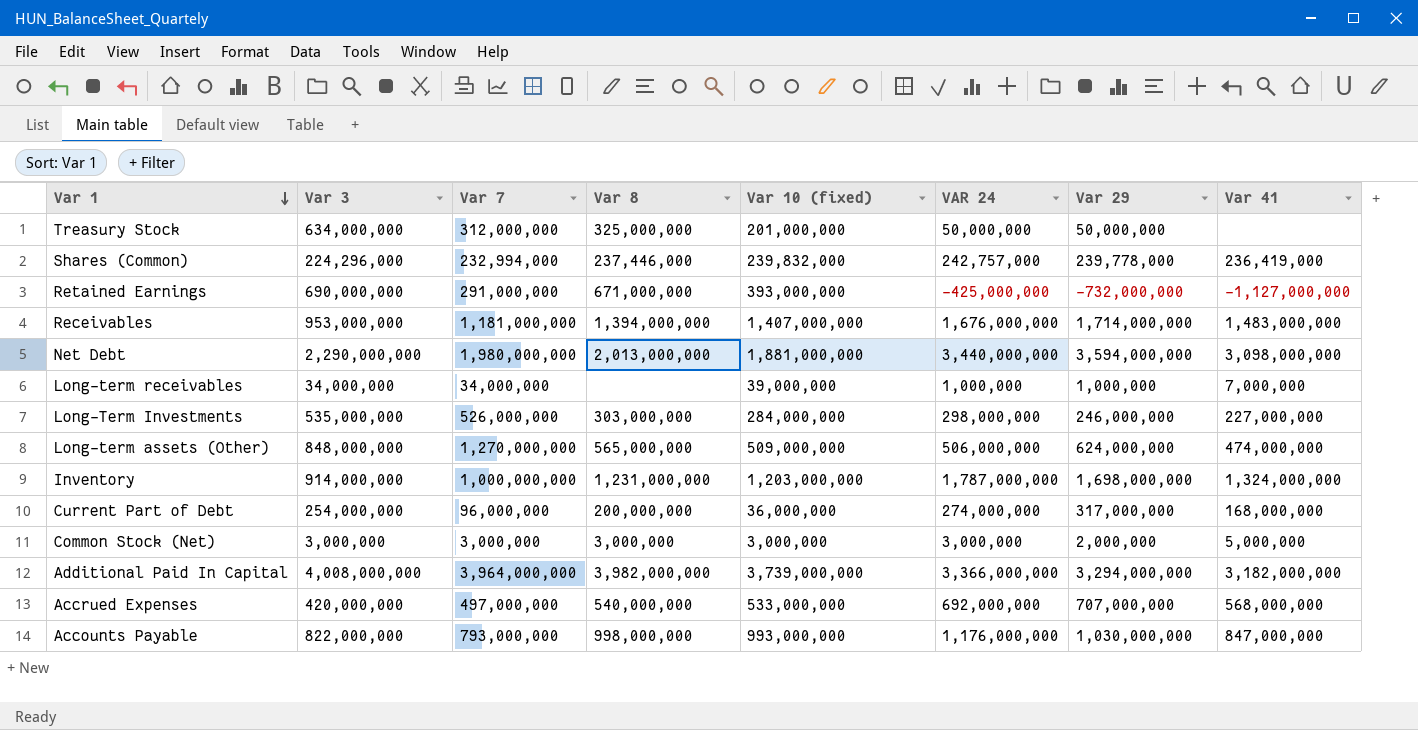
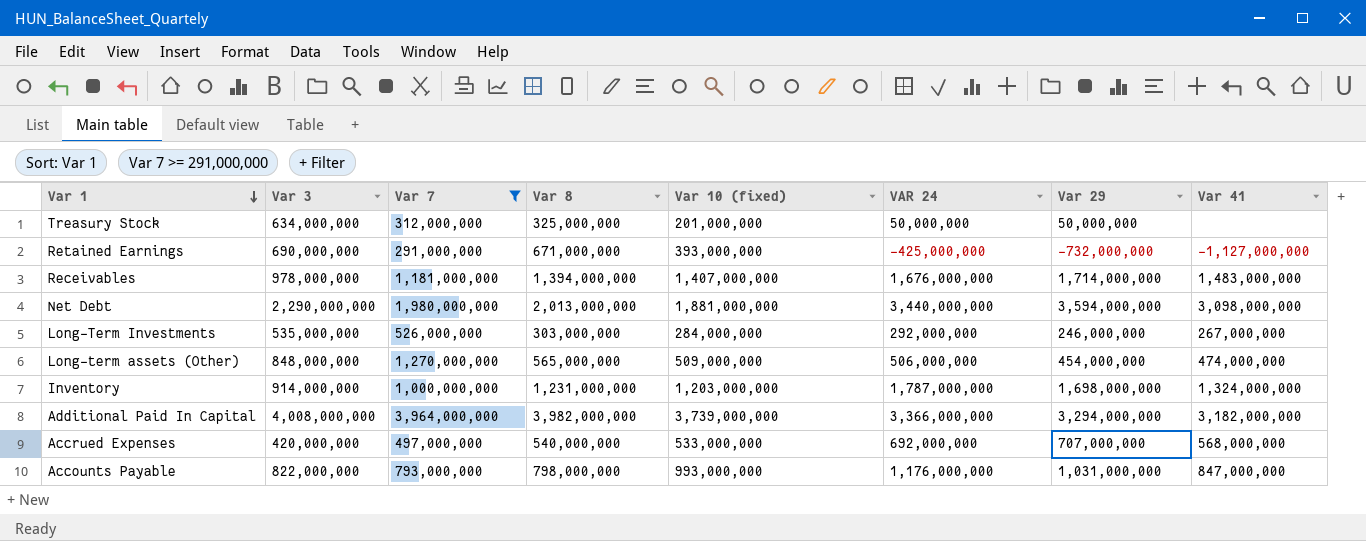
filter: none -> Var 7 >= 291,000,000
Receivables | Var 3: 953,000,000 -> 978,000,000
Long-Term Investments | VAR 24: 298,000,000 -> 292,000,000
Long-Term Investments | Var 41: 227,000,000 -> 267,000,000
Long-term assets (Other) | Var 29: 624,000,000 -> 454,000,000
Accounts Payable | Var 8: 998,000,000 -> 798,000,000
Accounts Payable | Var 29: 1,030,000,000 -> 1,031,000,000

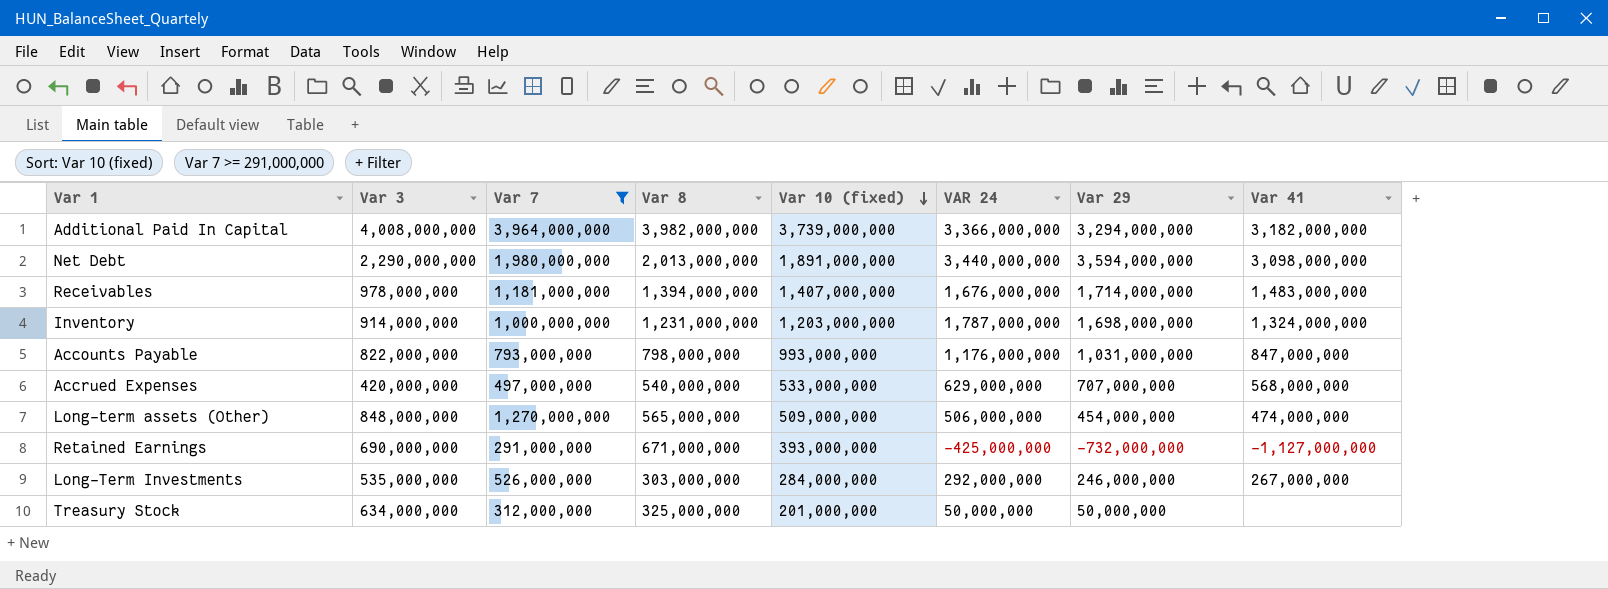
row order: Var 1 descending -> Var 10 (fixed) descending
Net Debt | Var 10 (fixed): 1,881,000,000 -> 1,891,000,000
Accrued Expenses | VAR 24: 692,000,000 -> 629,000,000

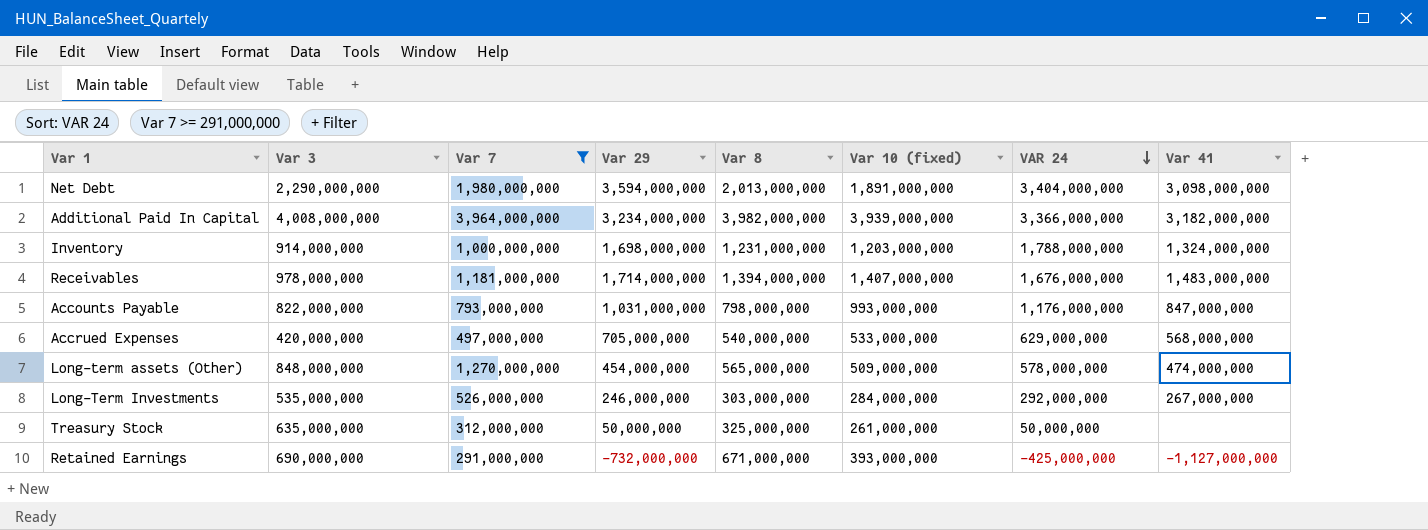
row order: Var 10 (fixed) descending -> VAR 24 descending
column Var 29 | position: 7 -> 4
Net Debt | VAR 24: 3,440,000,000 -> 3,404,000,000
Additional Paid In Capital | Var 29: 3,294,000,000 -> 3,234,000,000
Additional Paid In Capital | Var 10 (fixed): 3,739,000,000 -> 3,939,000,000
Inventory | VAR 24: 1,787,000,000 -> 1,788,000,000
Accrued Expenses | Var 29: 707,000,000 -> 705,000,000
Long-term assets (Other) | VAR 24: 506,000,000 -> 578,000,000
Treasury Stock | Var 3: 634,000,000 -> 635,000,000
Treasury Stock | Var 10 (fixed): 201,000,000 -> 261,000,000

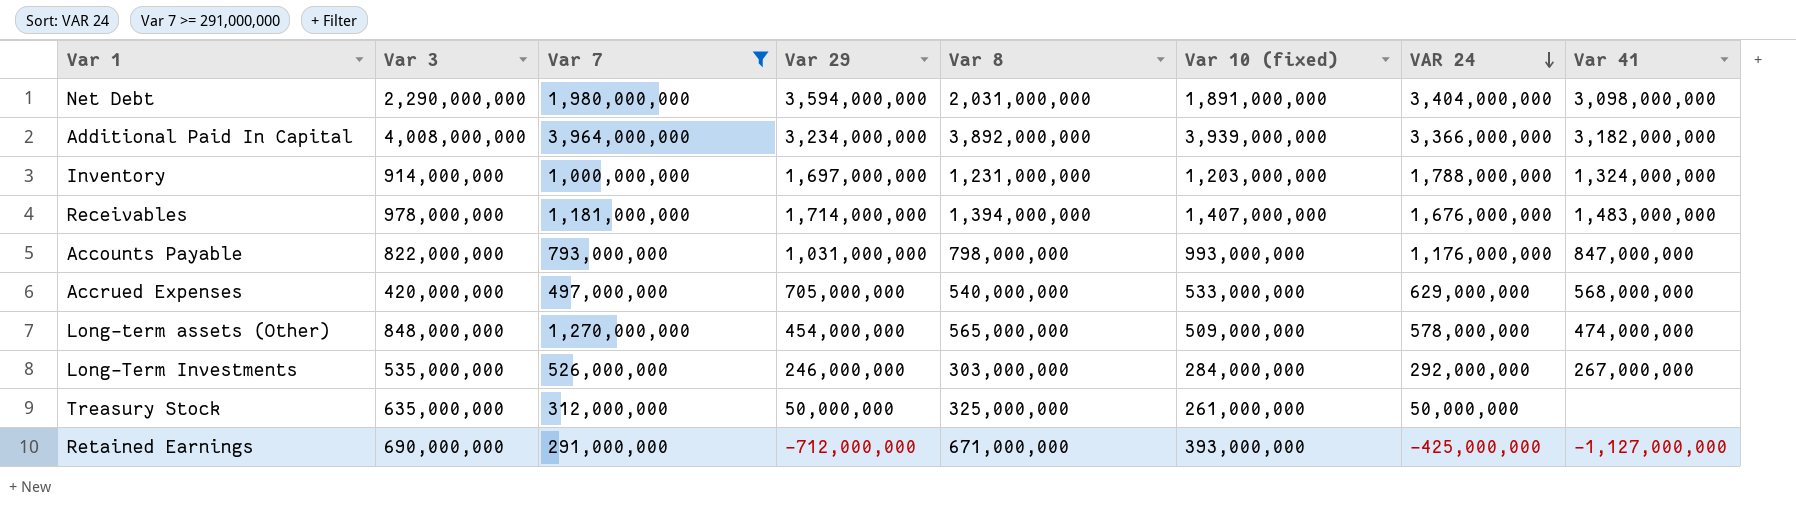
Net Debt | Var 8: 2,013,000,000 -> 2,031,000,000
Additional Paid In Capital | Var 8: 3,982,000,000 -> 3,892,000,000
Inventory | Var 29: 1,698,000,000 -> 1,697,000,000
Retained Earnings | Var 29: -732,000,000 -> -712,000,000

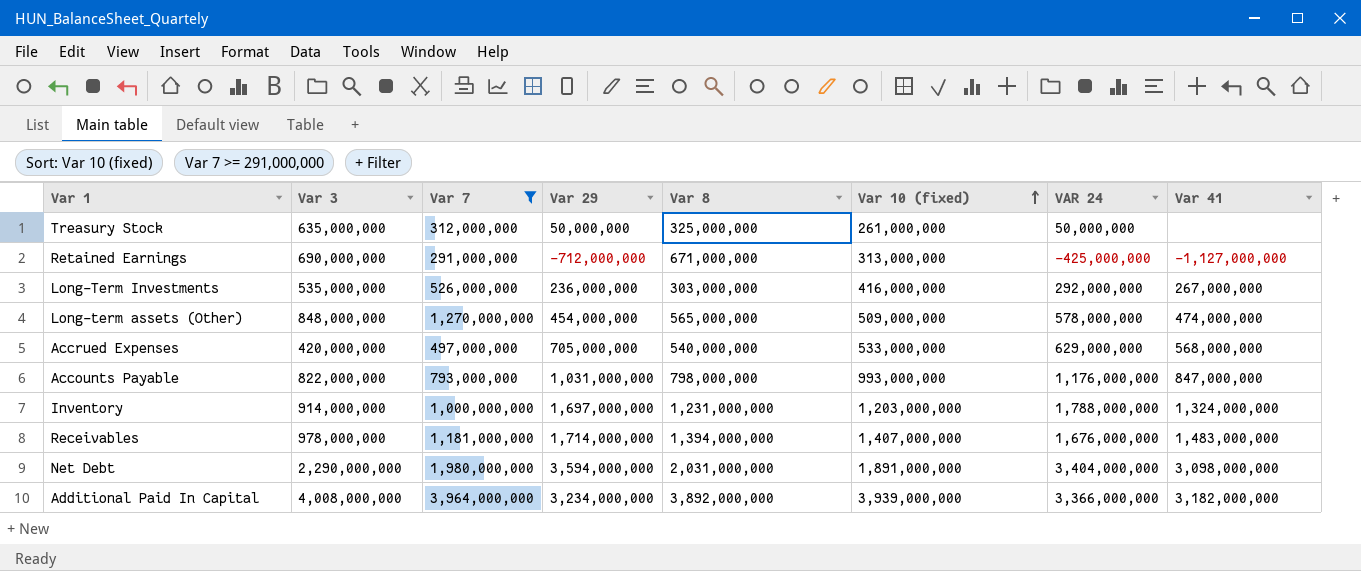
row order: VAR 24 descending -> Var 10 (fixed) ascending
Retained Earnings | Var 10 (fixed): 393,000,000 -> 313,000,000
Long-Term Investments | Var 29: 246,000,000 -> 236,000,000
Long-Term Investments | Var 10 (fixed): 284,000,000 -> 416,000,000

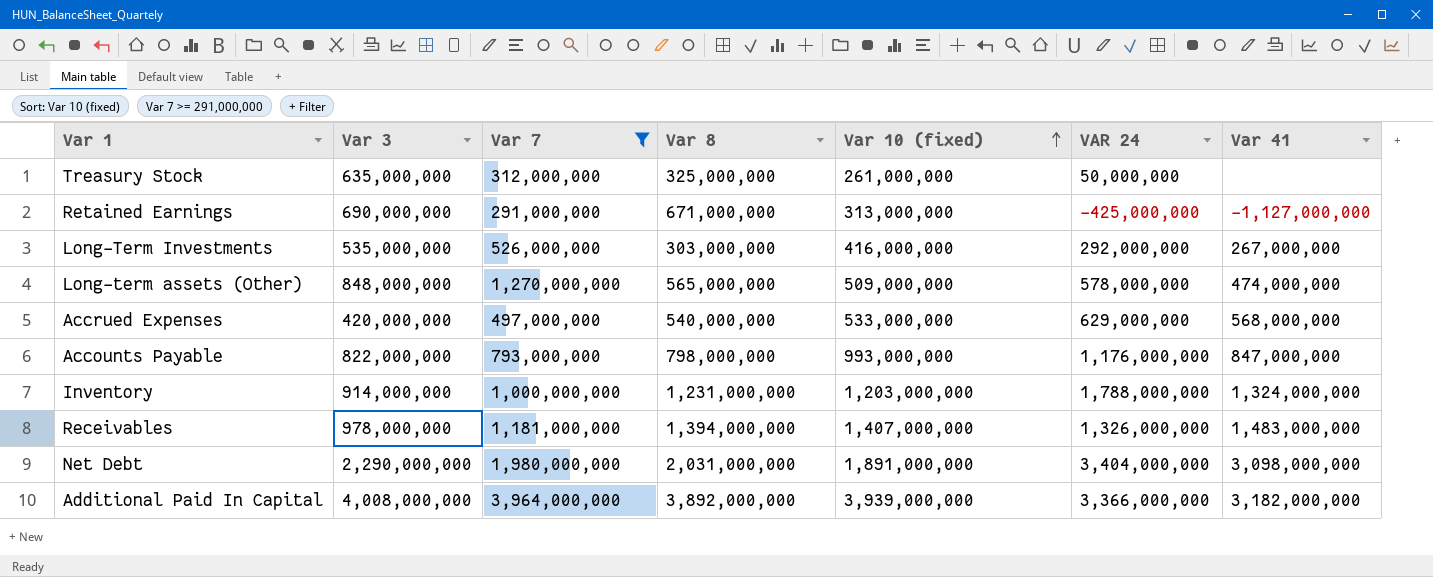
column Var 29 | position: 4 -> none
Receivables | VAR 24: 1,676,000,000 -> 1,326,000,000

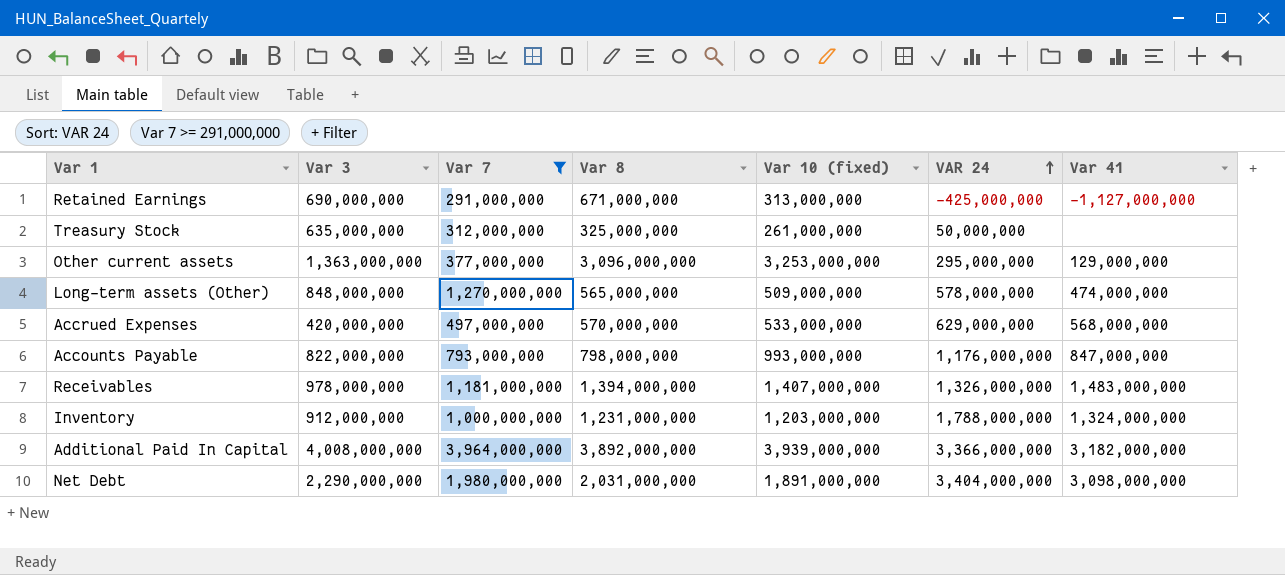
row order: Var 10 (fixed) ascending -> VAR 24 ascending
row Long-Term Investments: 535,000,000 | 526,000,000 | 303,000,000 | 416,000,000 | 292,000,000 | 267,000,000 -> none
row Other current assets: none -> 1,363,000,000 | 377,000,000 | 3,096,000,000 | 3,253,000,000 | 295,000,000 | 129,000,000
Accrued Expenses | Var 8: 540,000,000 -> 570,000,000
Inventory | Var 3: 914,000,000 -> 912,000,000

